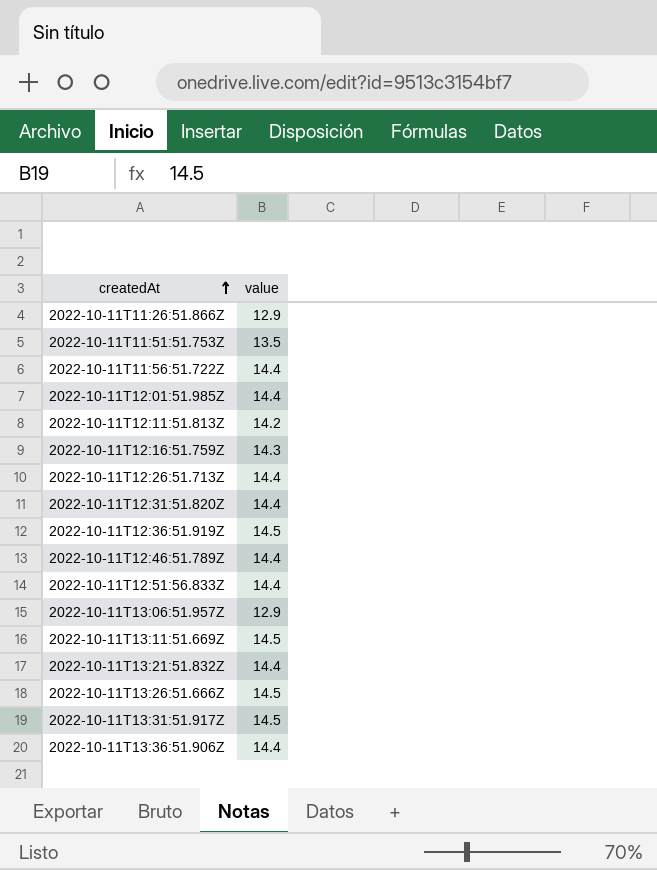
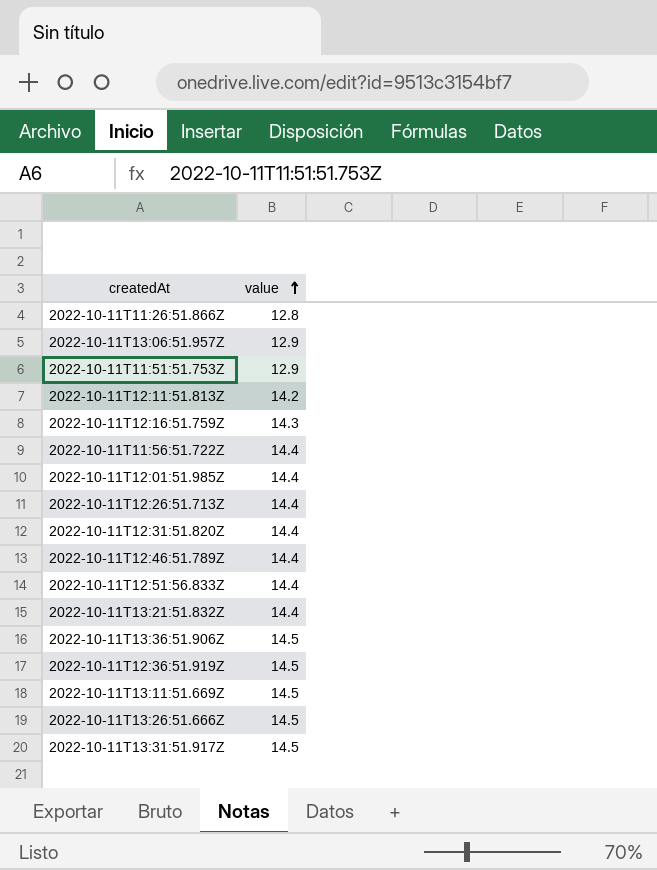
row order: createdAt ascending -> value ascending
2022-10-11T11:26:51.866Z | value: 12.9 -> 12.8
2022-10-11T11:51:51.753Z | value: 13.5 -> 12.9
2022-10-11T13:36:51.906Z | value: 14.4 -> 14.5

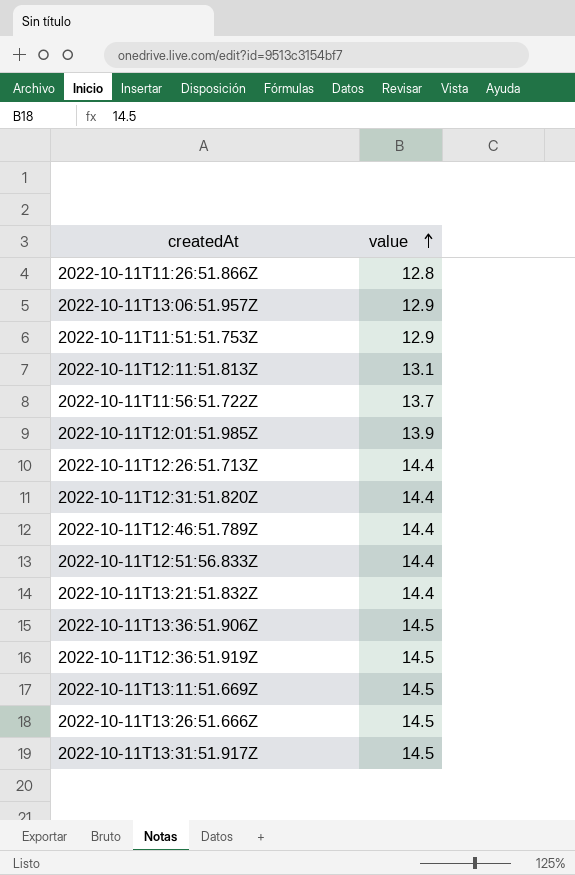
row 2022-10-11T12:16:51.759Z: 14.3 -> none
2022-10-11T12:11:51.813Z | value: 14.2 -> 13.1
2022-10-11T11:56:51.722Z | value: 14.4 -> 13.7
2022-10-11T12:01:51.985Z | value: 14.4 -> 13.9

